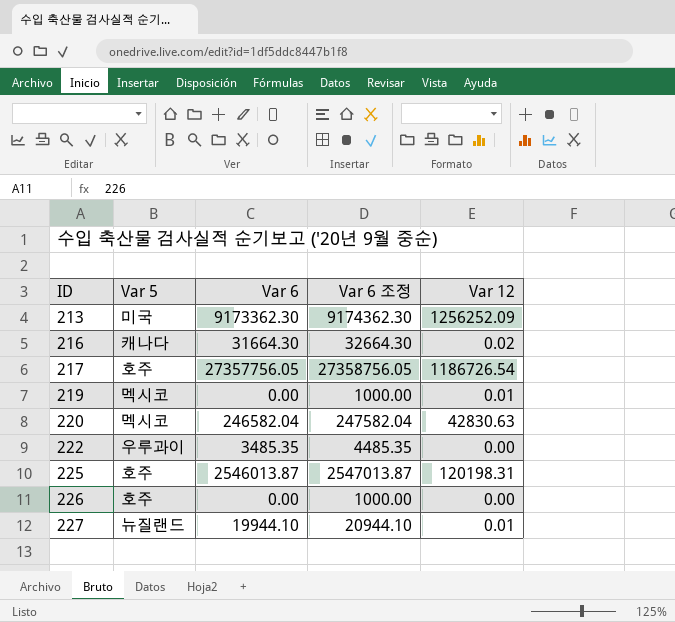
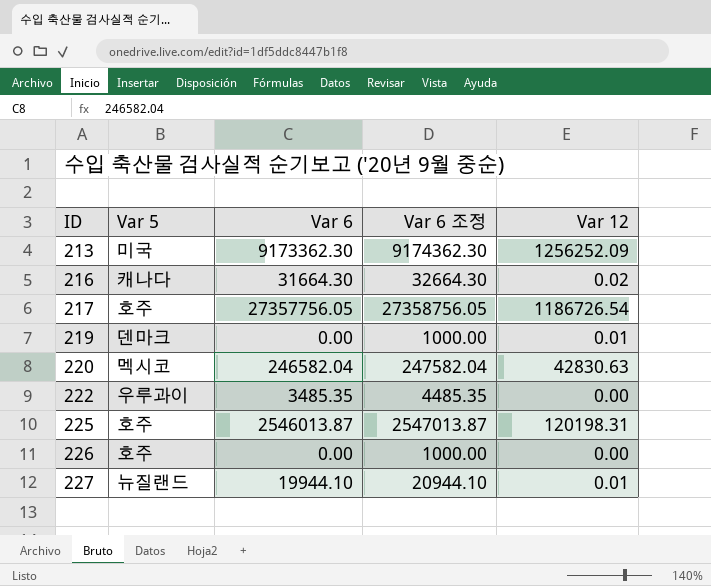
219 | Var 5: 멕시코 -> 덴마크

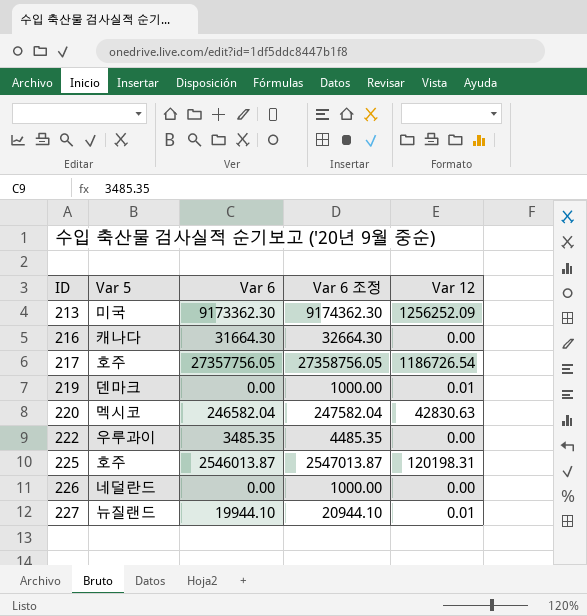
216 | Var 12: 0.02 -> 0.00
226 | Var 5: 호주 -> 네덜란드

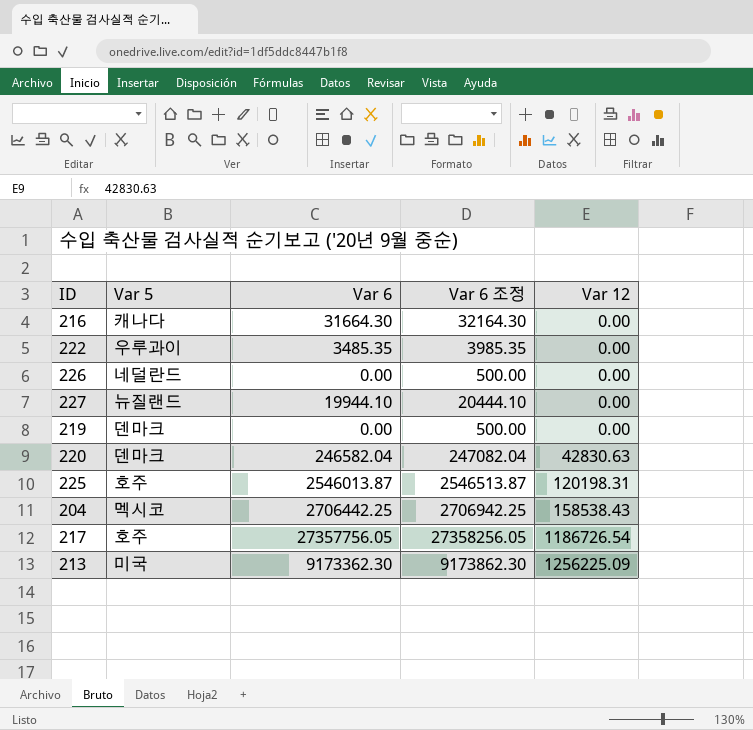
row order: ID ascending -> Var 12 ascending
column Var 6 조정 | formula: [Var 6] + 1000 -> [Var 6] + 500
227 | Var 12: 0.01 -> 0.00
219 | Var 12: 0.01 -> 0.00
220 | Var 5: 멕시코 -> 덴마크
row 204: none -> 멕시코 | 2706442.25 | 2706942.25 | 158538.43
213 | Var 12: 1256252.09 -> 1256225.09

